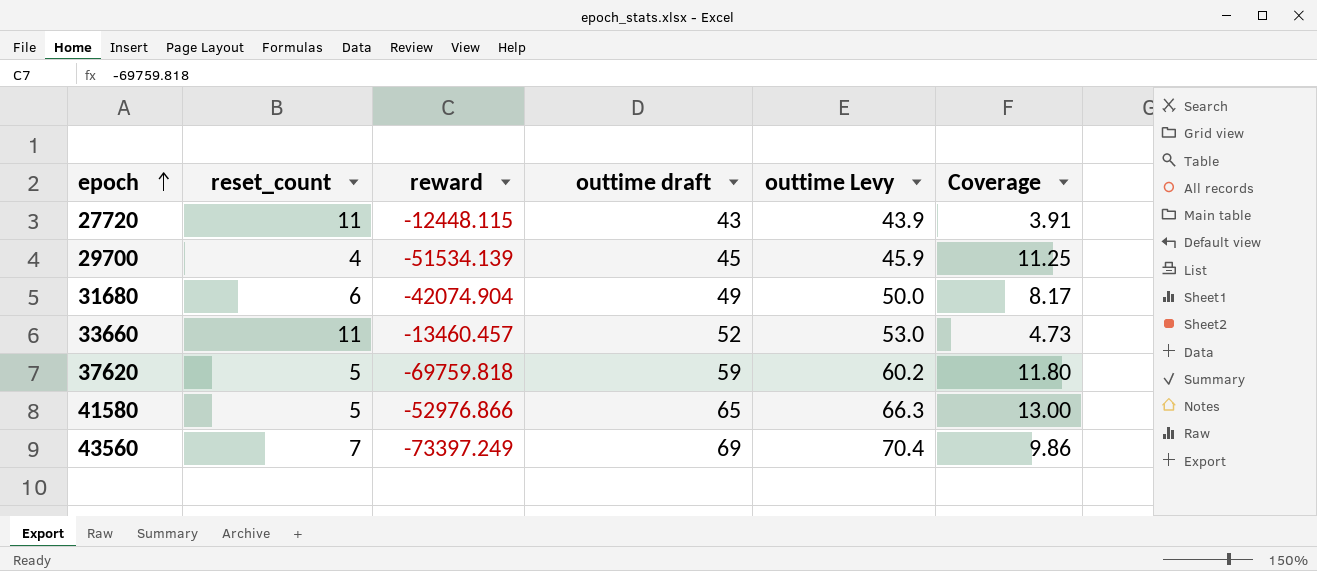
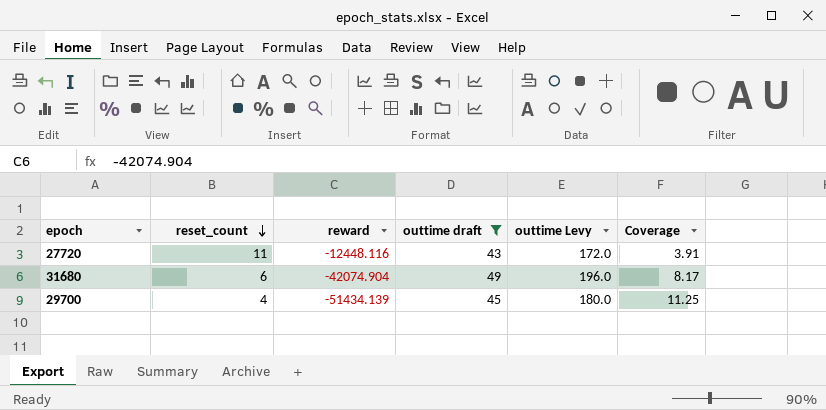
filter: none -> outtime draft <= 49
row order: epoch ascending -> reset_count descending
column outtime Levy | formula: [outtime draft] * 1.02 -> [outtime draft] * 4
27720 | reward: -12448.115 -> -12448.116
29700 | reward: -51534.139 -> -51434.139

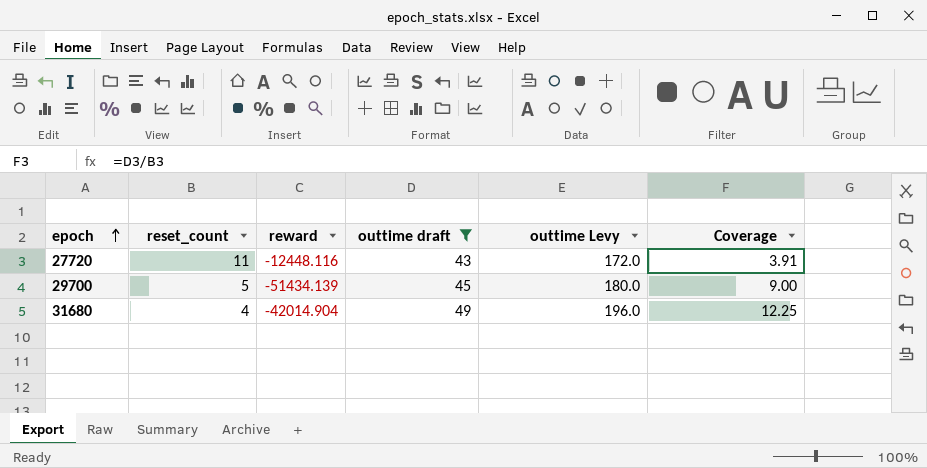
row order: reset_count descending -> epoch ascending
29700 | reset_count: 4 -> 5
29700 | Coverage: 11.25 -> 9.00
31680 | reset_count: 6 -> 4
31680 | reward: -42074.904 -> -42014.904
31680 | Coverage: 8.17 -> 12.25

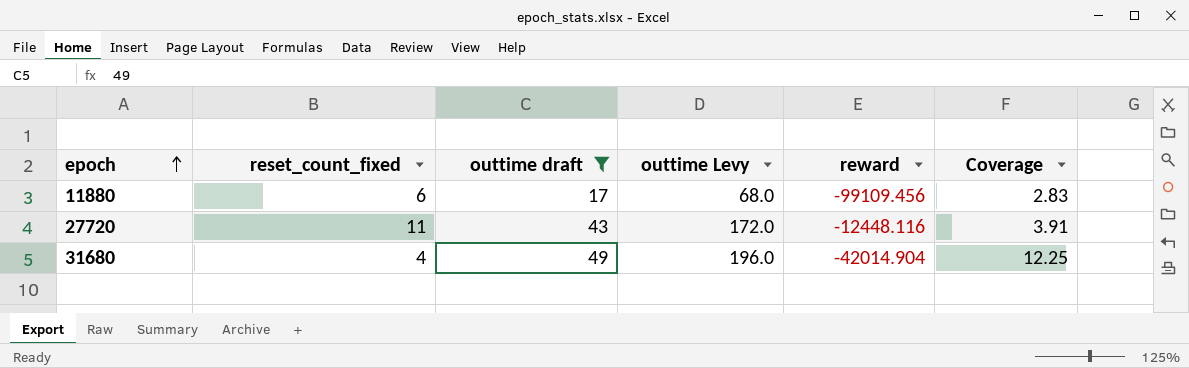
column name: reset_count -> reset_count_fixed
column reward | position: 3 -> 5
row 29700: 5 | -51434.139 | 45 | 180.0 | 9.00 -> none
row 11880: none -> 6 | 17 | 68.0 | -99109.456 | 2.83

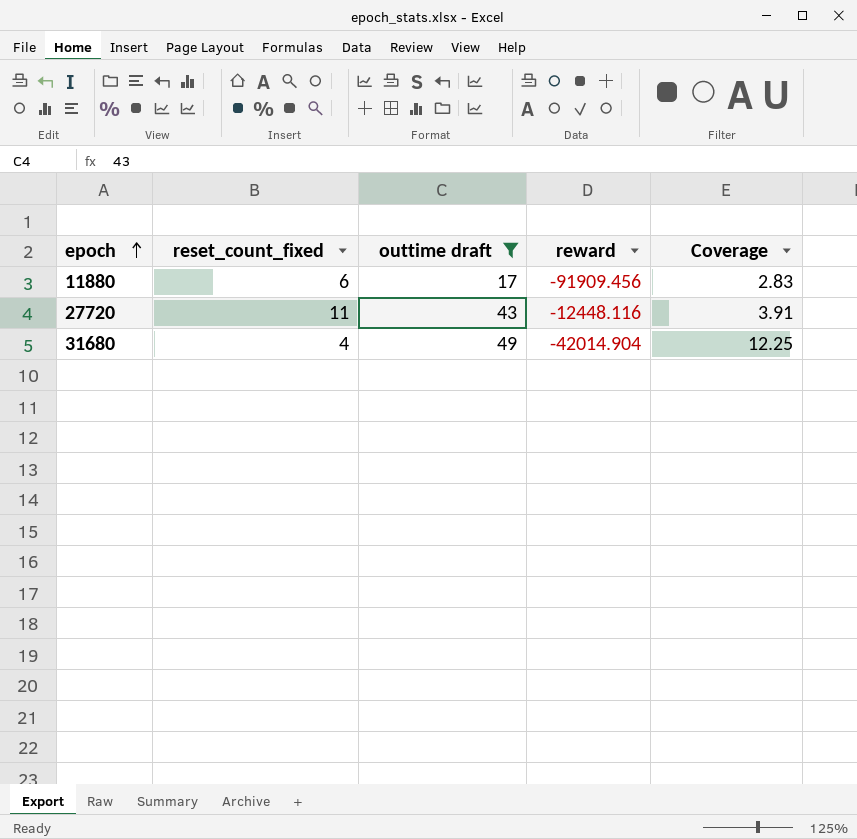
column outtime Levy | formula: [outtime draft] * 4 -> none
11880 | reward: -99109.456 -> -91909.456

